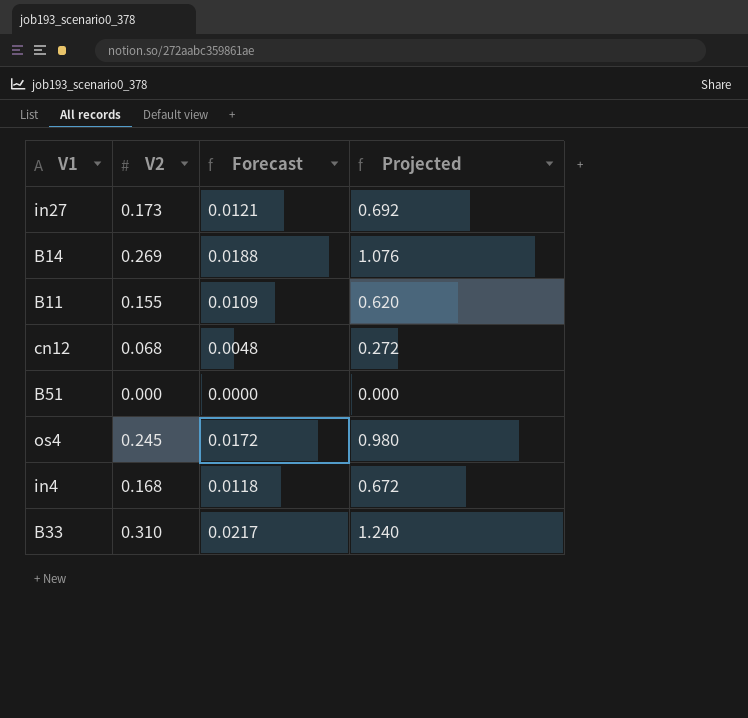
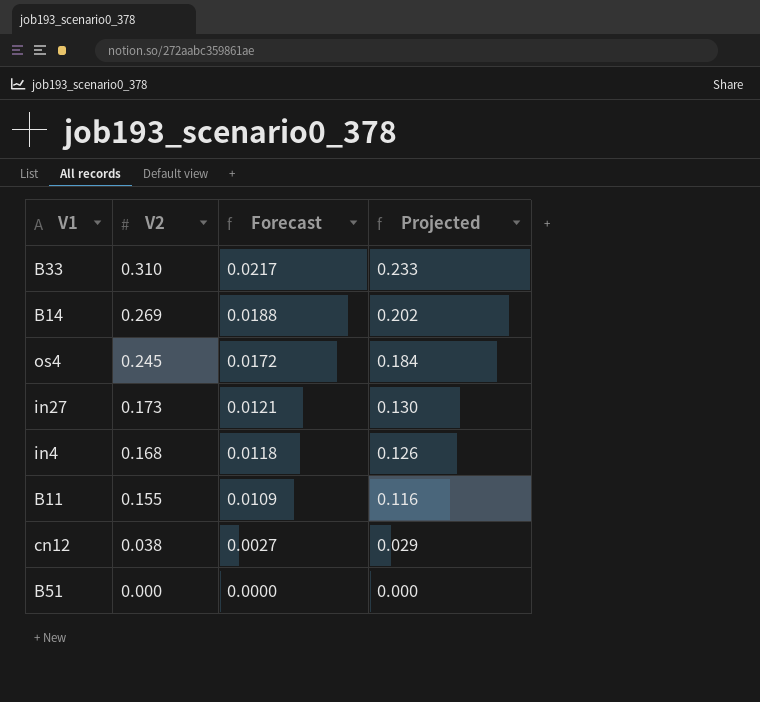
row order: none -> V2 descending
column Projected | formula: [V2] * 4 -> [V2] * 0.75
cn12 | V2: 0.068 -> 0.038
cn12 | Forecast: 0.0048 -> 0.0027

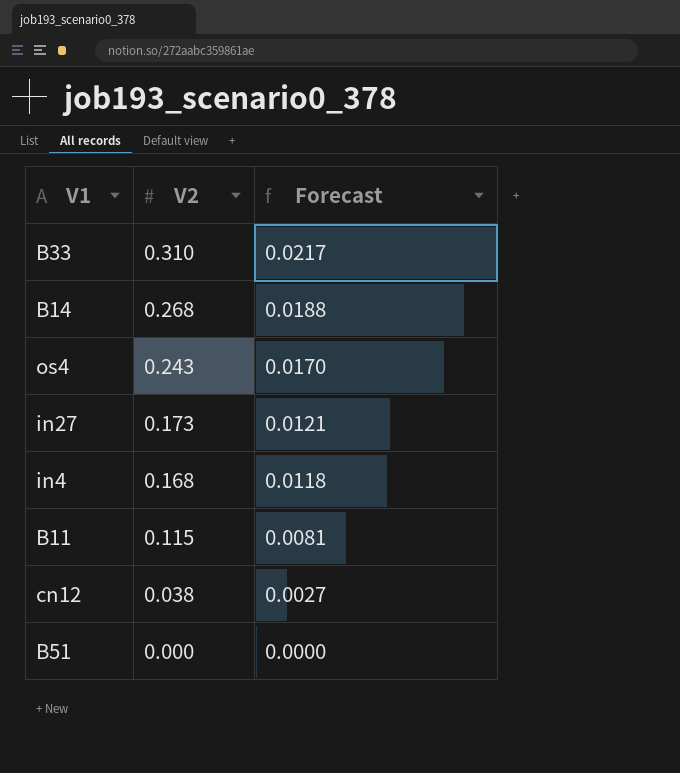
column Projected | formula: [V2] * 0.75 -> none
B14 | V2: 0.269 -> 0.268
os4 | V2: 0.245 -> 0.243
os4 | Forecast: 0.0172 -> 0.0170
B11 | V2: 0.155 -> 0.115
B11 | Forecast: 0.0109 -> 0.0081

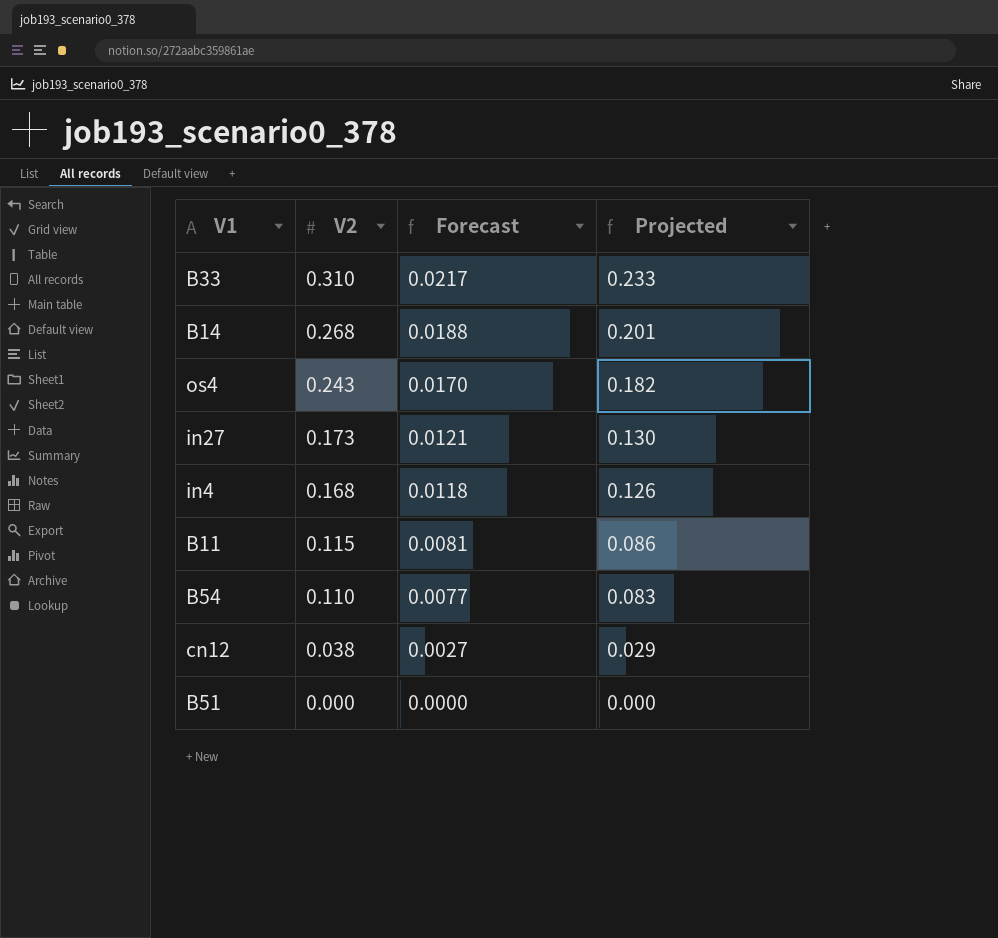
column Projected | formula: none -> [V2] * 0.75
row B54: none -> 0.110 | 0.0077 | 0.083

